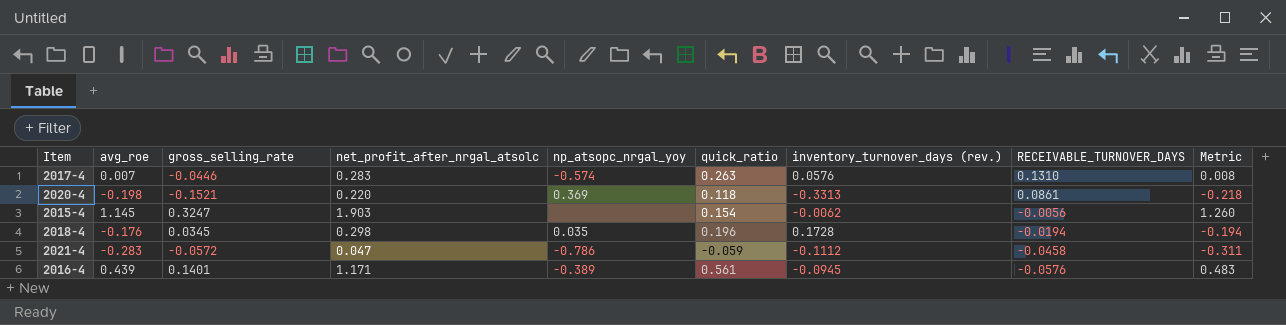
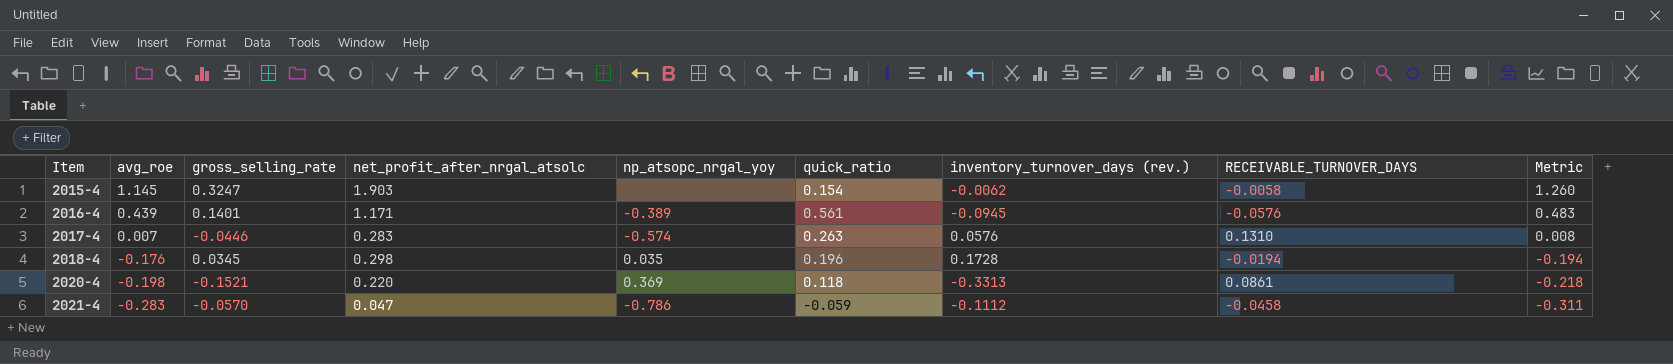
row order: RECEIVABLE_TURNOVER_DAYS descending -> Item ascending
2015-4 | RECEIVABLE_TURNOVER_DAYS: -0.0056 -> -0.0058
2021-4 | gross_selling_rate: -0.0572 -> -0.0570

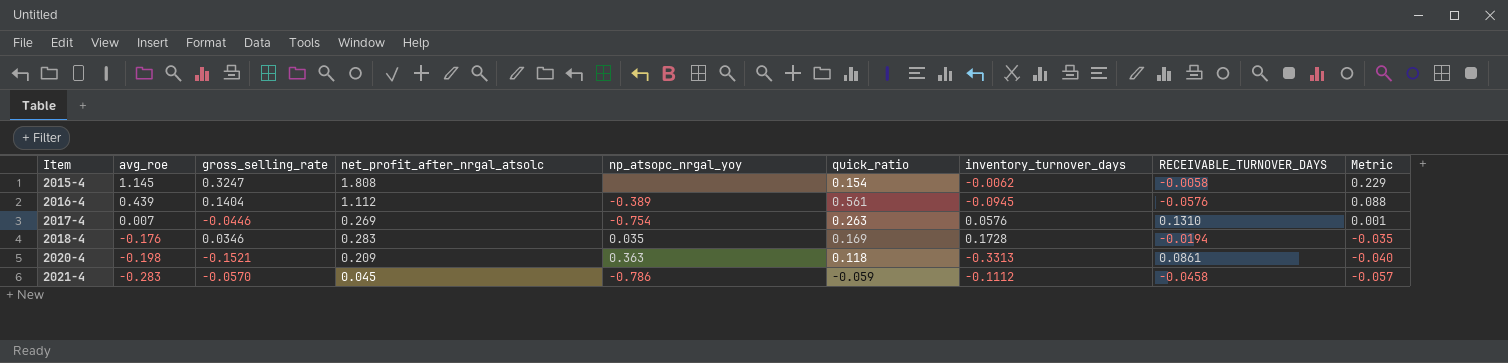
column name: inventory_turnover_days (rev.) -> inventory_turnover_days
column Metric | formula: [avg_roe] * 1.1 -> [avg_roe] * 0.2
2015-4 | net_profit_after_nrgal_atsolc: 1.903 -> 1.808
2016-4 | gross_selling_rate: 0.1401 -> 0.1404
2016-4 | net_profit_after_nrgal_atsolc: 1.171 -> 1.112
2017-4 | net_profit_after_nrgal_atsolc: 0.283 -> 0.269
2017-4 | np_atsopc_nrgal_yoy: -0.574 -> -0.754
2018-4 | gross_selling_rate: 0.0345 -> 0.0346
2018-4 | net_profit_after_nrgal_atsolc: 0.298 -> 0.283
2018-4 | quick_ratio: 0.196 -> 0.169
2020-4 | net_profit_after_nrgal_atsolc: 0.220 -> 0.209
2020-4 | np_atsopc_nrgal_yoy: 0.369 -> 0.363
2021-4 | net_profit_after_nrgal_atsolc: 0.047 -> 0.045

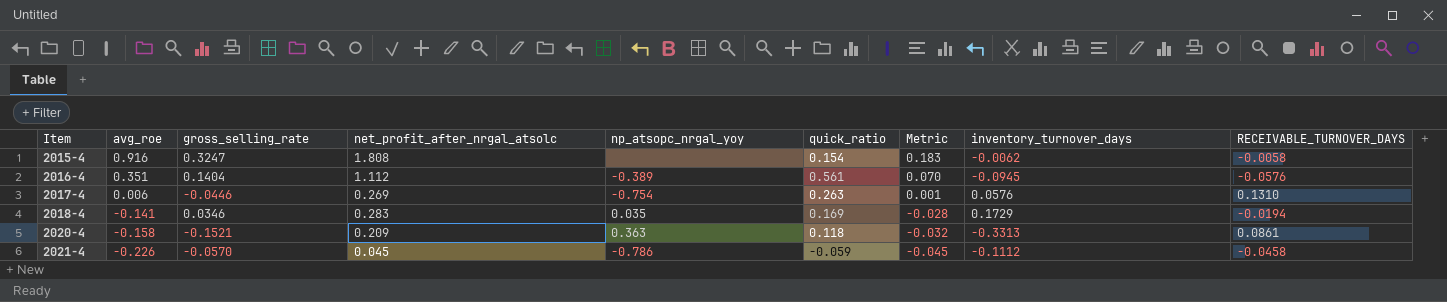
column Metric | position: 9 -> 7
2015-4 | avg_roe: 1.145 -> 0.916
2015-4 | Metric: 0.229 -> 0.183
2016-4 | avg_roe: 0.439 -> 0.351
2016-4 | Metric: 0.088 -> 0.070
2017-4 | avg_roe: 0.007 -> 0.006
2018-4 | avg_roe: -0.176 -> -0.141
2018-4 | Metric: -0.035 -> -0.028
2018-4 | inventory_turnover_days: 0.1728 -> 0.1729
2020-4 | avg_roe: -0.198 -> -0.158
2020-4 | Metric: -0.040 -> -0.032
2021-4 | avg_roe: -0.283 -> -0.226
2021-4 | Metric: -0.057 -> -0.045

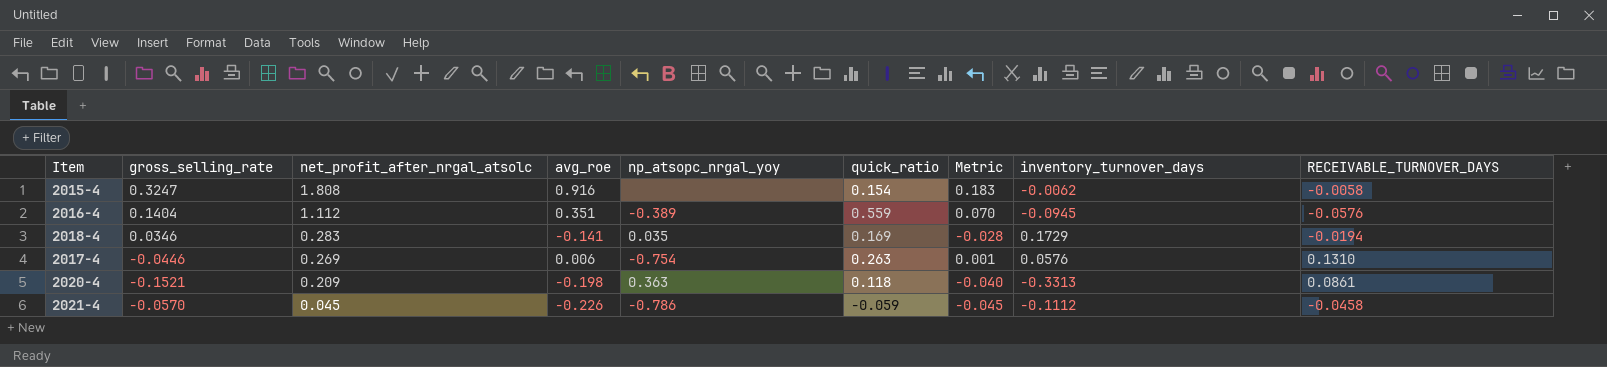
row order: Item ascending -> net_profit_after_nrgal_atsolc descending
column avg_roe | position: 2 -> 4
2016-4 | quick_ratio: 0.561 -> 0.559
2020-4 | avg_roe: -0.158 -> -0.198
2020-4 | Metric: -0.032 -> -0.040

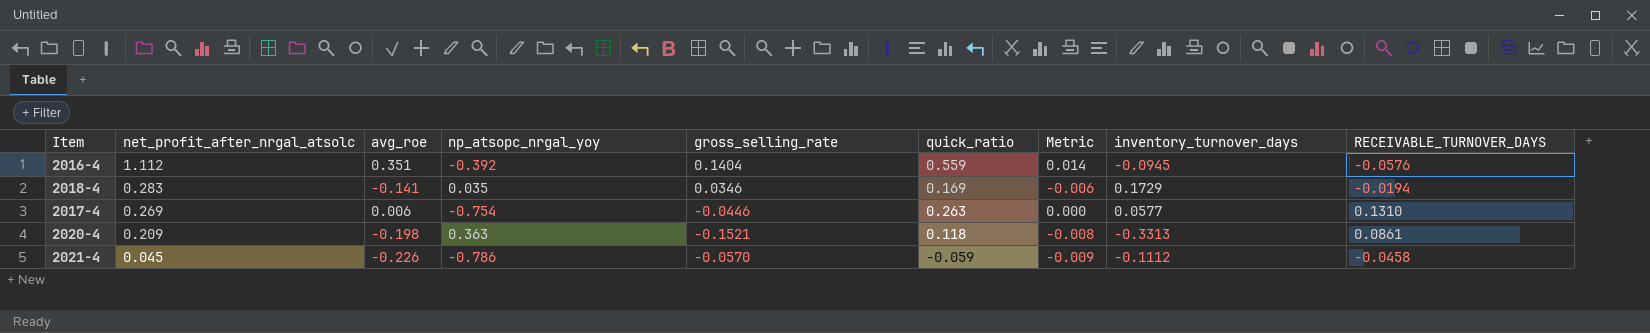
column gross_selling_rate | position: 2 -> 5
column Metric | formula: [avg_roe] * 0.2 -> [avg_roe] * 0.04
row 2015-4: 0.3247 | 1.808 | 0.916 | none | 0.154 | 0.183 | -0.0062 | -0.0058 -> none
2016-4 | np_atsopc_nrgal_yoy: -0.389 -> -0.392
2017-4 | inventory_turnover_days: 0.0576 -> 0.0577

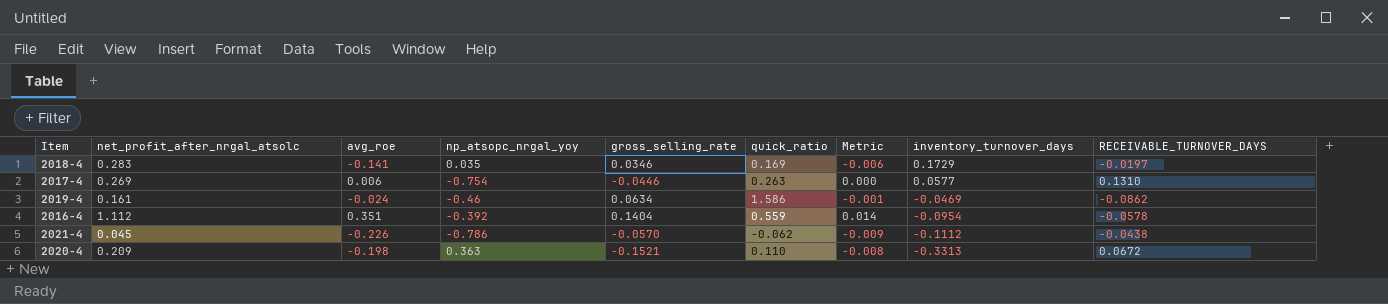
row order: net_profit_after_nrgal_atsolc descending -> inventory_turnover_days descending
2018-4 | RECEIVABLE_TURNOVER_DAYS: -0.0194 -> -0.0197
row 2019-4: none -> 0.161 | -0.024 | -0.46 | 0.0634 | 1.586 | -0.001 | -0.0469 | -0.0862
2016-4 | inventory_turnover_days: -0.0945 -> -0.0954
2016-4 | RECEIVABLE_TURNOVER_DAYS: -0.0576 -> -0.0578
2021-4 | quick_ratio: -0.059 -> -0.062
2021-4 | RECEIVABLE_TURNOVER_DAYS: -0.0458 -> -0.0438
2020-4 | quick_ratio: 0.118 -> 0.110
2020-4 | RECEIVABLE_TURNOVER_DAYS: 0.0861 -> 0.0672

